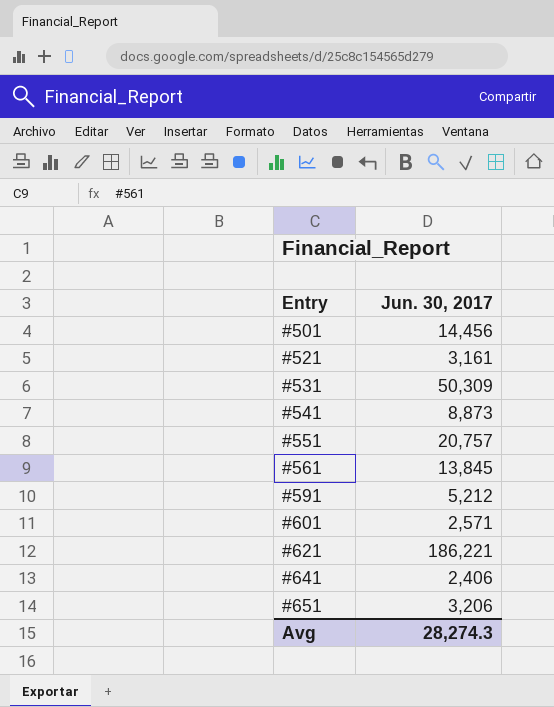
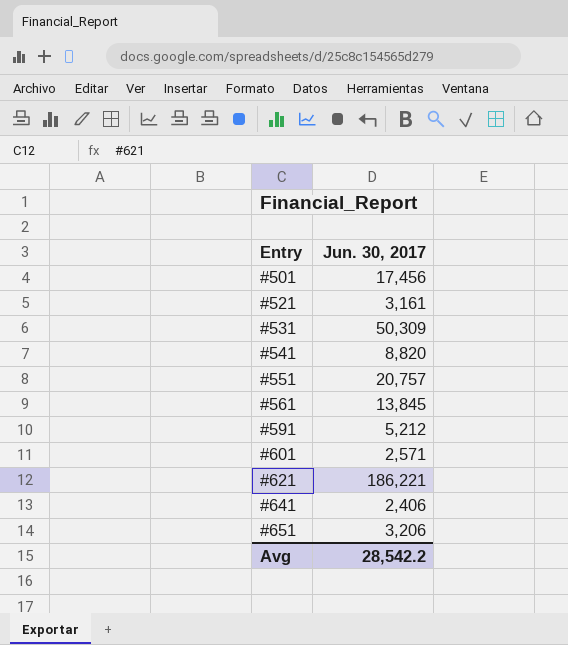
#501 | Jun. 30, 2017: 14,456 -> 17,456
#541 | Jun. 30, 2017: 8,873 -> 8,820
Avg | Jun. 30, 2017: 28,274.3 -> 28,542.2

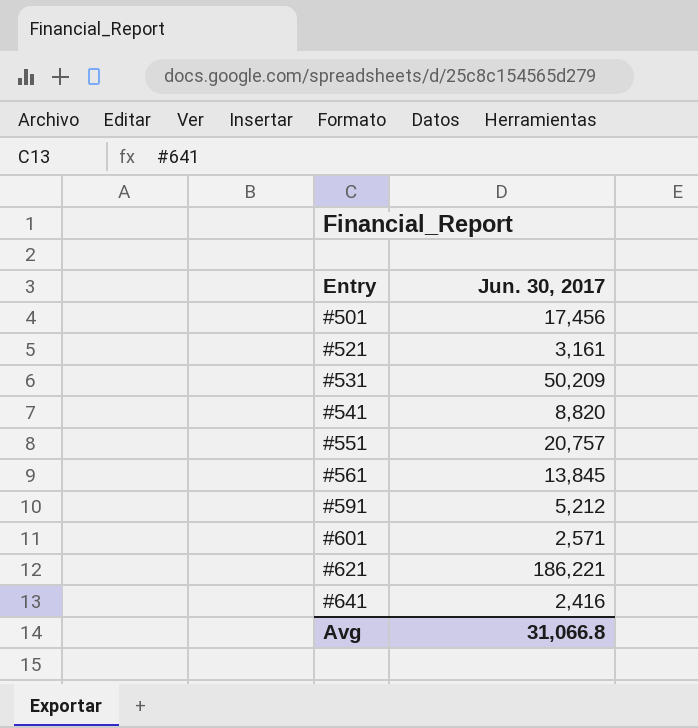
row #651: 3,206 -> none
#531 | Jun. 30, 2017: 50,309 -> 50,209
#641 | Jun. 30, 2017: 2,406 -> 2,416
Avg | Jun. 30, 2017: 28,542.2 -> 31,066.8

